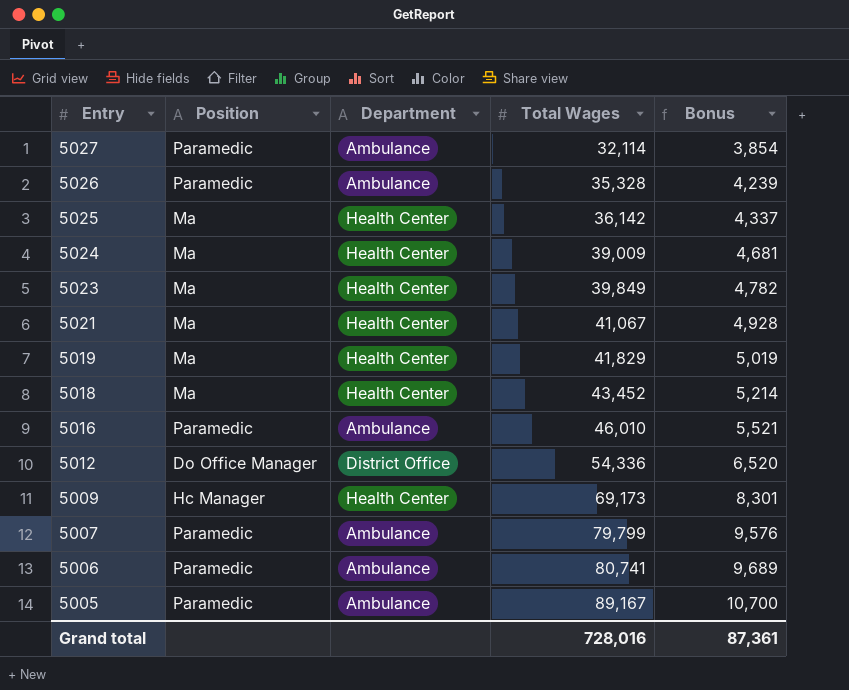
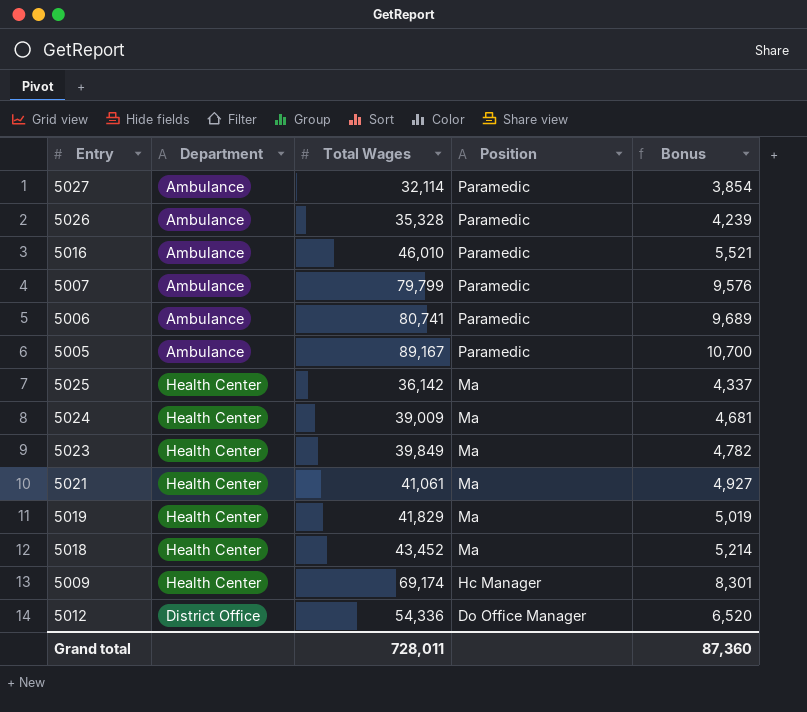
row order: Entry descending -> Position descending
column Position | position: 2 -> 4
5021 | Total Wages: 41,067 -> 41,061
5021 | Bonus: 4,928 -> 4,927
5009 | Total Wages: 69,173 -> 69,174
Grand total | Total Wages: 728,016 -> 728,011
Grand total | Bonus: 87,361 -> 87,360

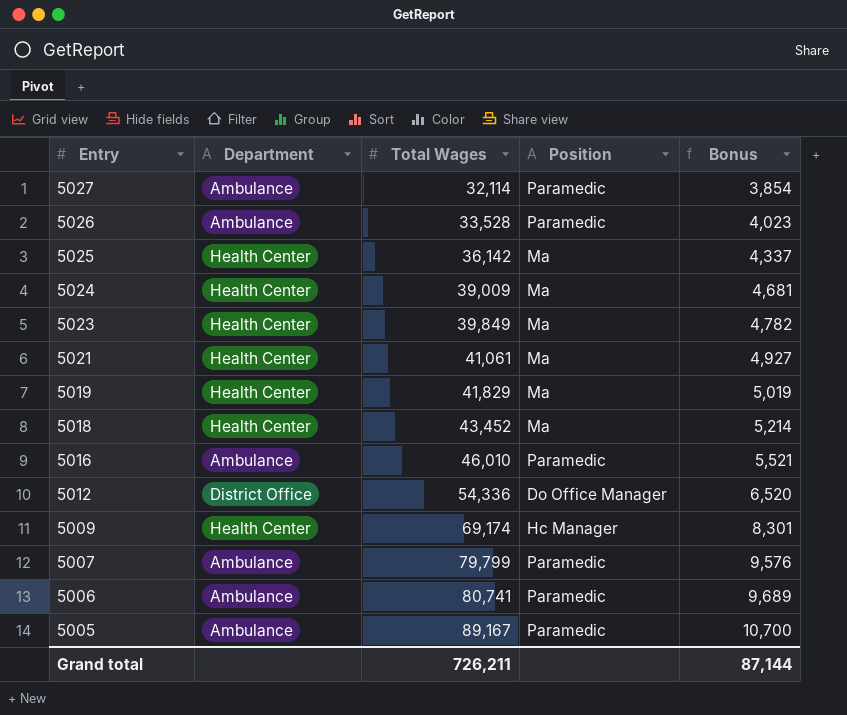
row order: Position descending -> Entry descending
5026 | Total Wages: 35,328 -> 33,528
5026 | Bonus: 4,239 -> 4,023
Grand total | Total Wages: 728,011 -> 726,211
Grand total | Bonus: 87,360 -> 87,144

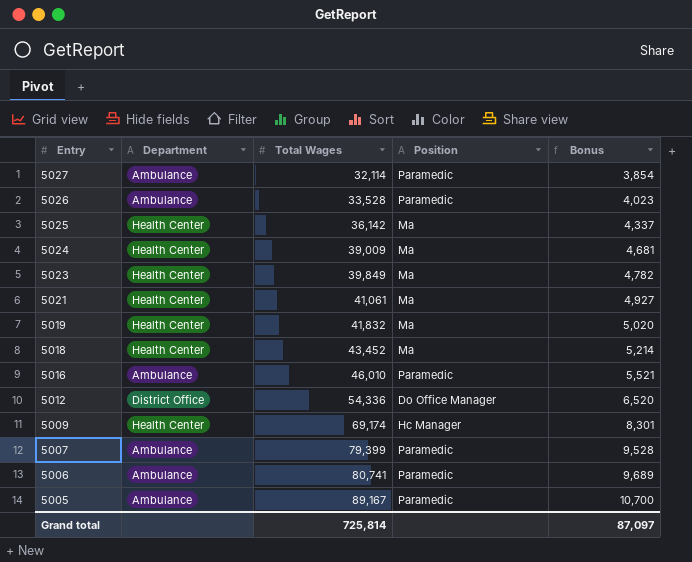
5019 | Total Wages: 41,829 -> 41,832
5019 | Bonus: 5,019 -> 5,020
5007 | Total Wages: 79,799 -> 79,399
5007 | Bonus: 9,576 -> 9,528
Grand total | Total Wages: 726,211 -> 725,814
Grand total | Bonus: 87,144 -> 87,097

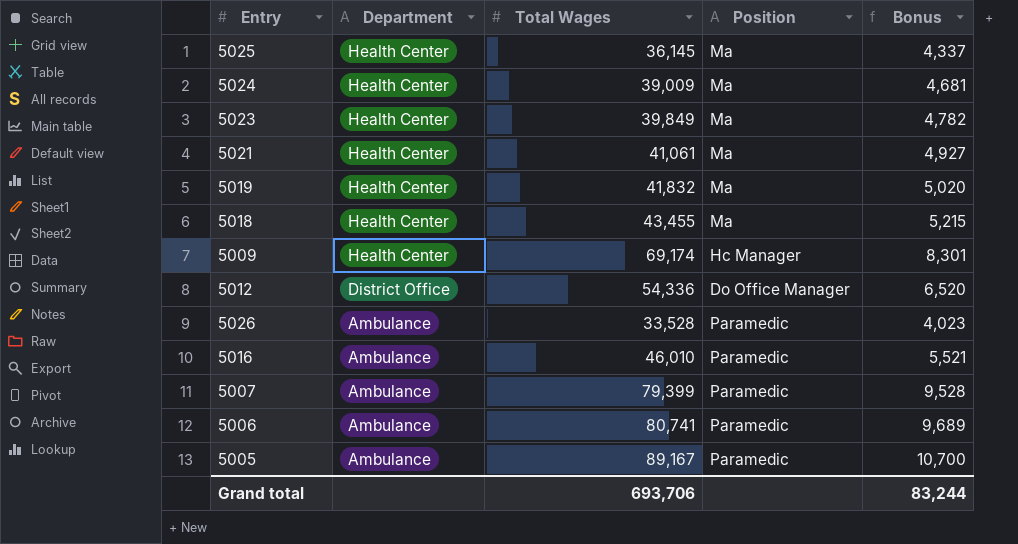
row order: Entry descending -> Department descending
row 5027: Ambulance | 32,114 | Paramedic | 3,854 -> none
5025 | Total Wages: 36,142 -> 36,145
5018 | Total Wages: 43,452 -> 43,455
5018 | Bonus: 5,214 -> 5,215
Grand total | Total Wages: 725,814 -> 693,706
Grand total | Bonus: 87,097 -> 83,244

